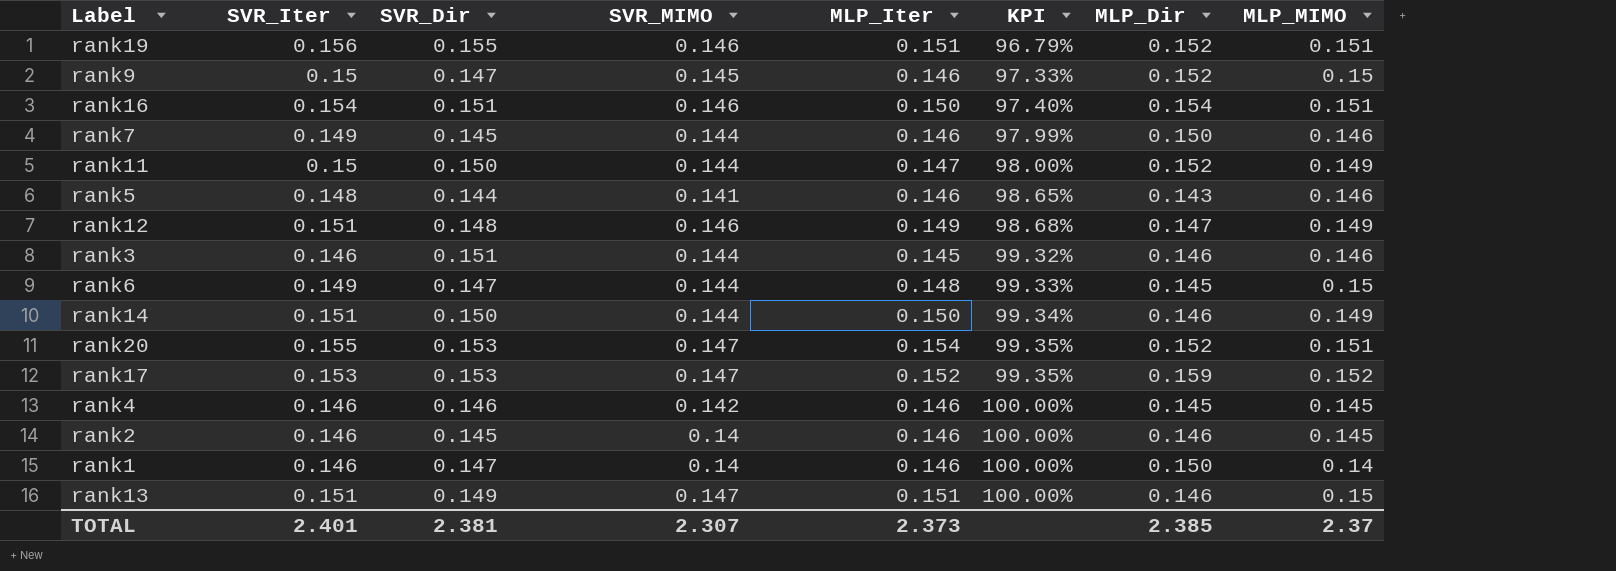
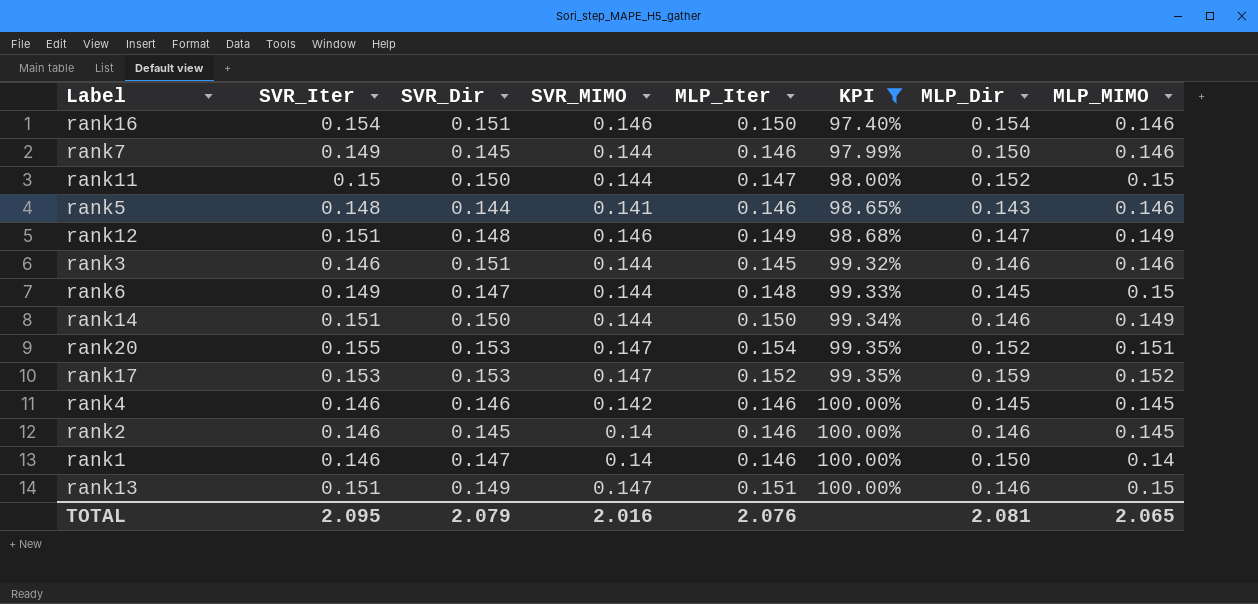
filter: none -> KPI >= 97.40%
rank16 | MLP_MIMO: 0.151 -> 0.146
rank11 | MLP_MIMO: 0.149 -> 0.15
TOTAL | SVR_Iter: 2.401 -> 2.095
TOTAL | SVR_Dir: 2.381 -> 2.079
TOTAL | SVR_MIMO: 2.307 -> 2.016
TOTAL | MLP_Iter: 2.373 -> 2.076
TOTAL | MLP_Dir: 2.385 -> 2.081
TOTAL | MLP_MIMO: 2.37 -> 2.065

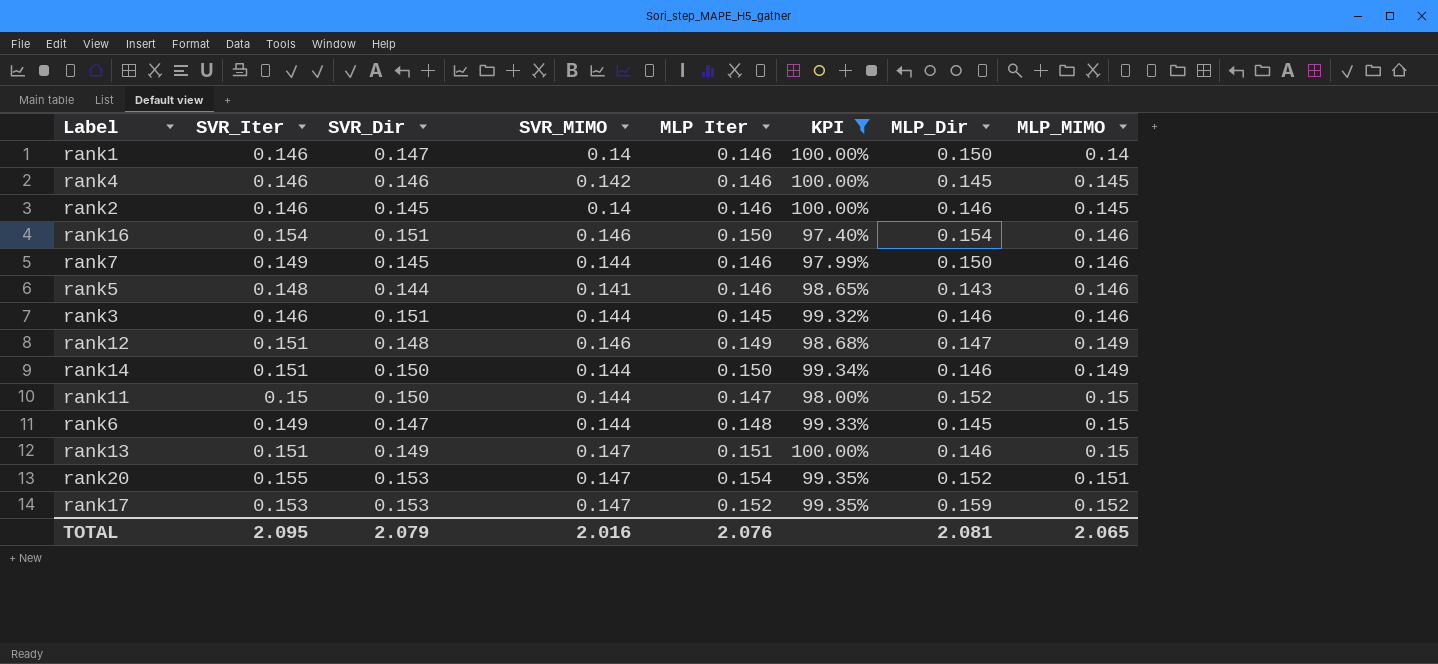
row order: KPI ascending -> MLP_MIMO ascending
column name: MLP_Iter -> MLP Iter

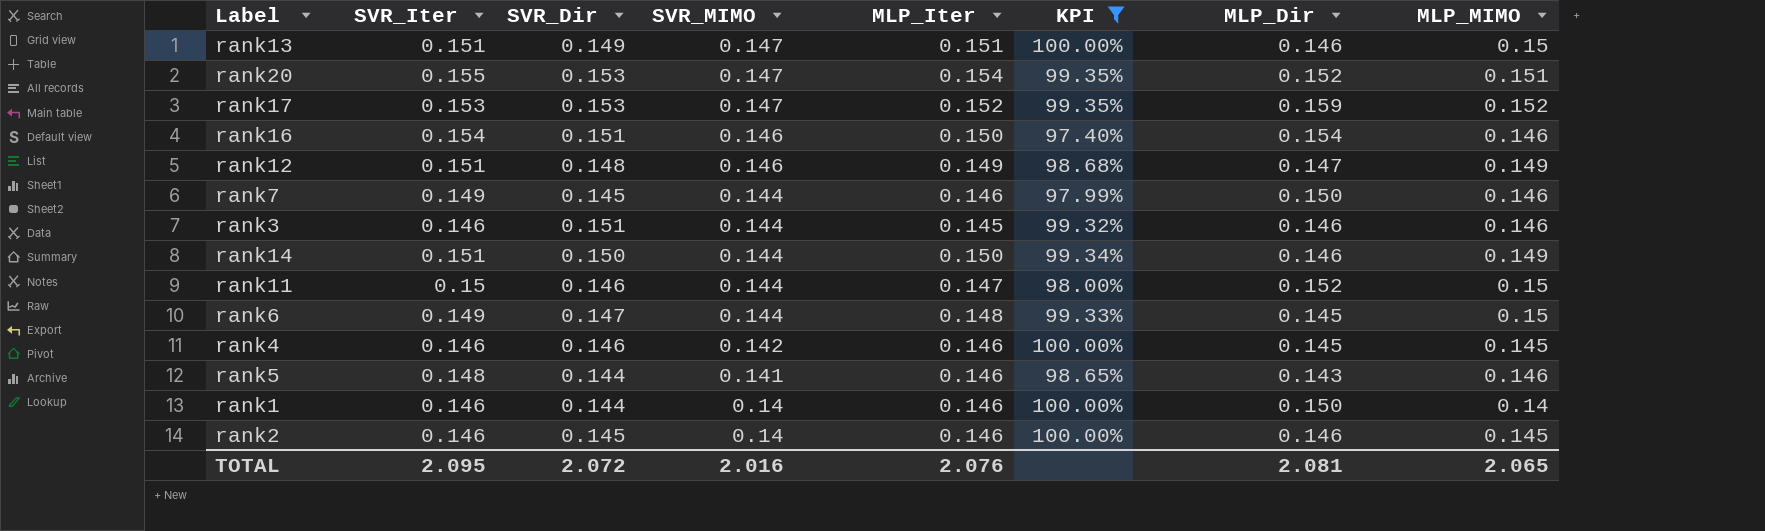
row order: MLP_MIMO ascending -> SVR_MIMO descending
column name: MLP Iter -> MLP_Iter
rank11 | SVR_Dir: 0.150 -> 0.146
rank1 | SVR_Dir: 0.147 -> 0.144
TOTAL | SVR_Dir: 2.079 -> 2.072

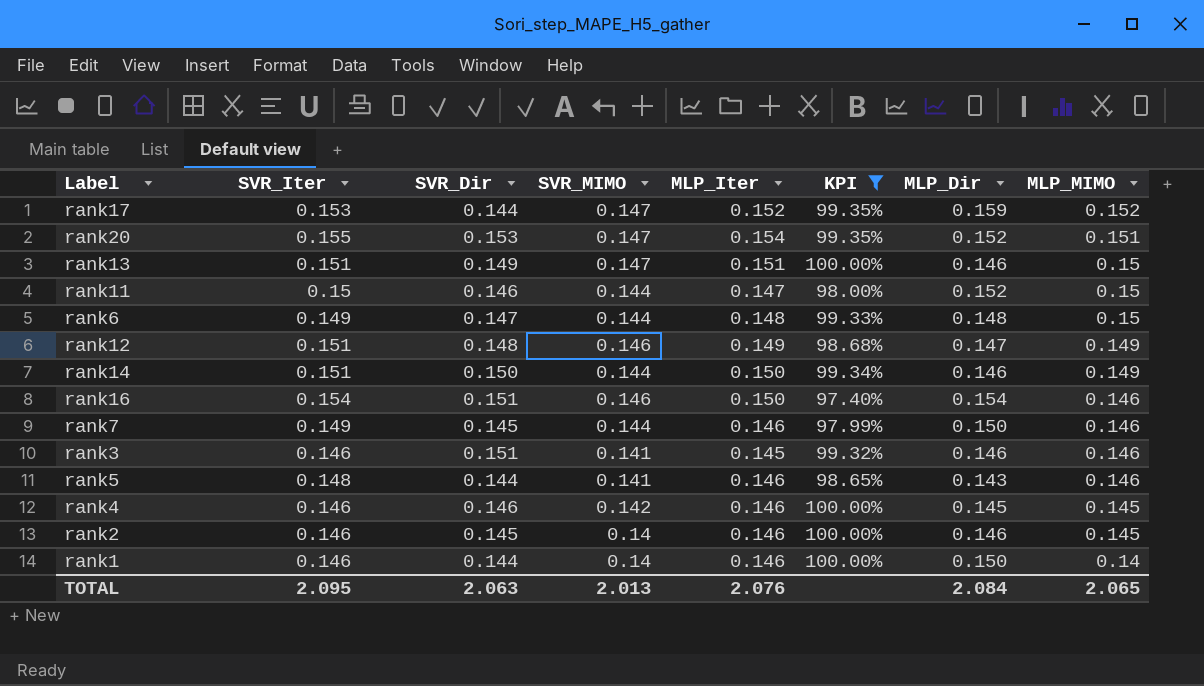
row order: SVR_MIMO descending -> MLP_MIMO descending
rank17 | SVR_Dir: 0.153 -> 0.144
rank6 | MLP_Dir: 0.145 -> 0.148
rank3 | SVR_MIMO: 0.144 -> 0.141
TOTAL | SVR_Dir: 2.072 -> 2.063
TOTAL | SVR_MIMO: 2.016 -> 2.013
TOTAL | MLP_Dir: 2.081 -> 2.084

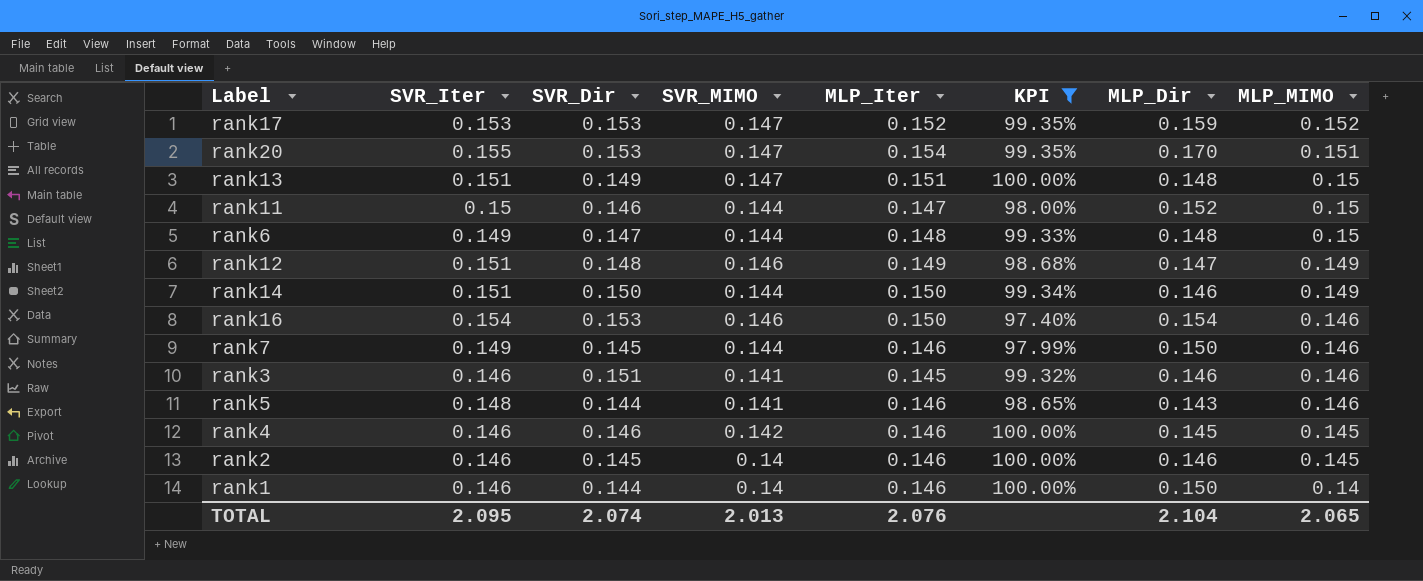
rank17 | SVR_Dir: 0.144 -> 0.153
rank20 | MLP_Dir: 0.152 -> 0.170
rank13 | MLP_Dir: 0.146 -> 0.148
rank16 | SVR_Dir: 0.151 -> 0.153
TOTAL | SVR_Dir: 2.063 -> 2.074
TOTAL | MLP_Dir: 2.084 -> 2.104

